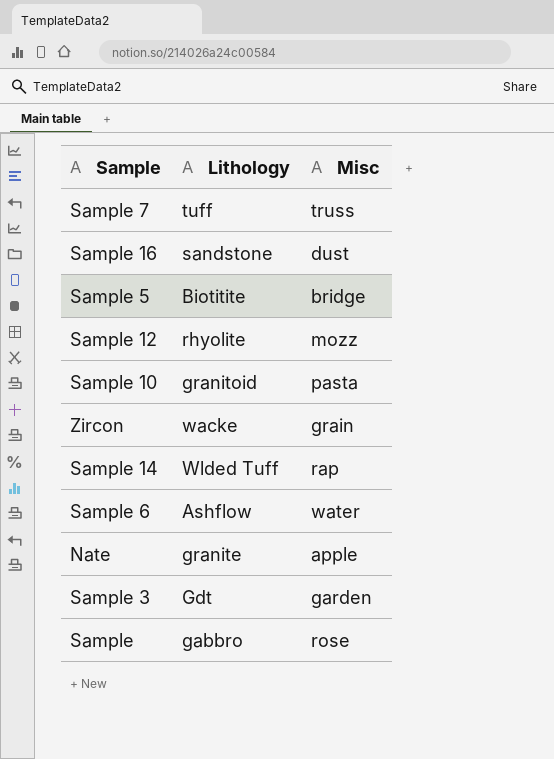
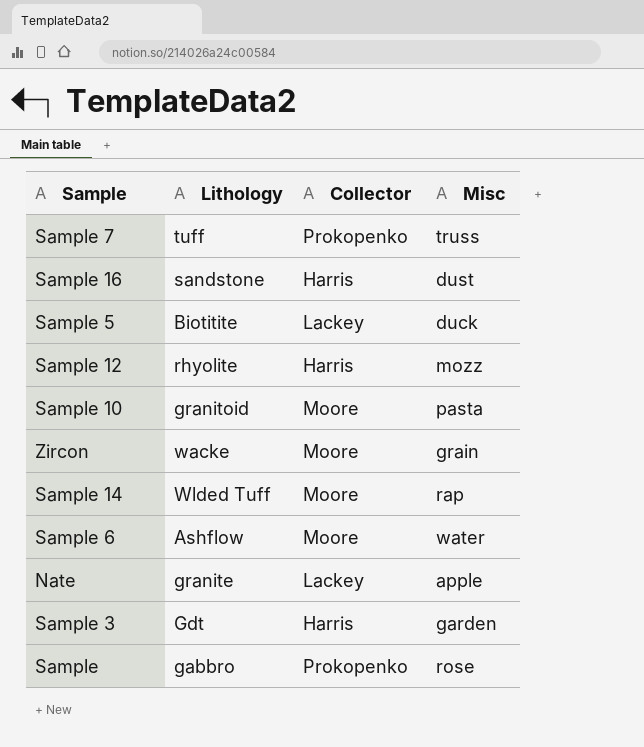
column Collector | position: none -> 3
Sample 5 | Misc: bridge -> duck

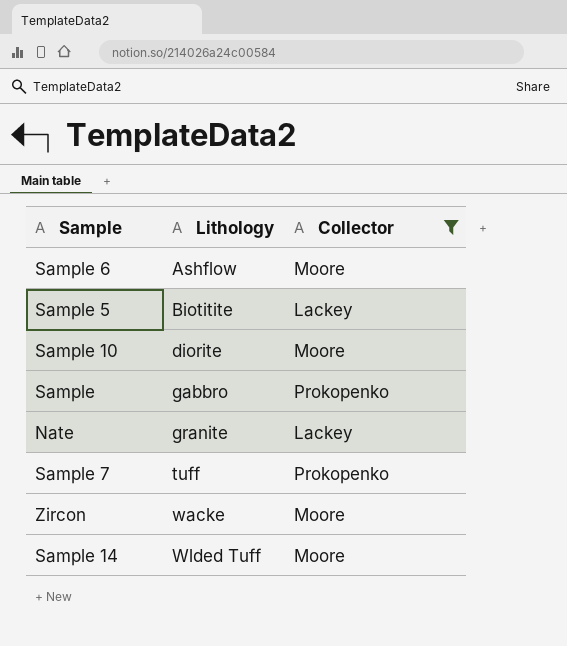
filter: none -> Collector != Harris
row order: none -> Lithology ascending
column Misc | position: 4 -> none
Sample 10 | Lithology: granitoid -> diorite

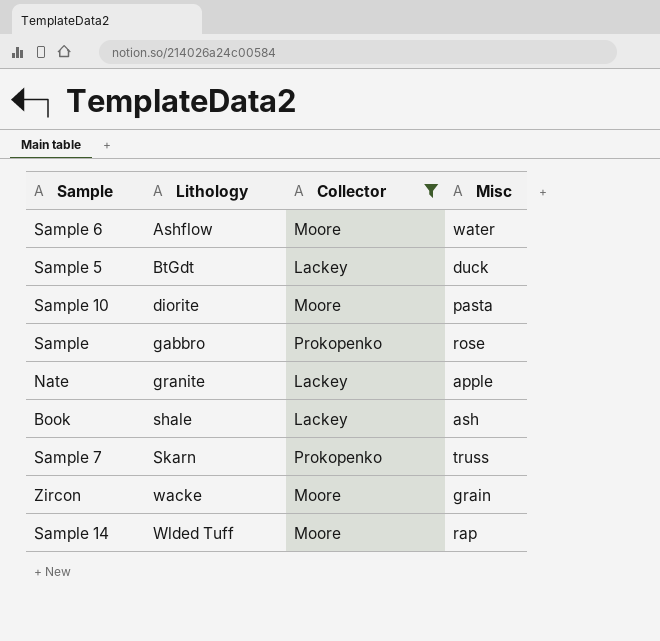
column Misc | position: none -> 4
Sample 5 | Lithology: Biotitite -> BtGdt
row Book: none -> shale | Lackey | ash
Sample 7 | Lithology: tuff -> Skarn

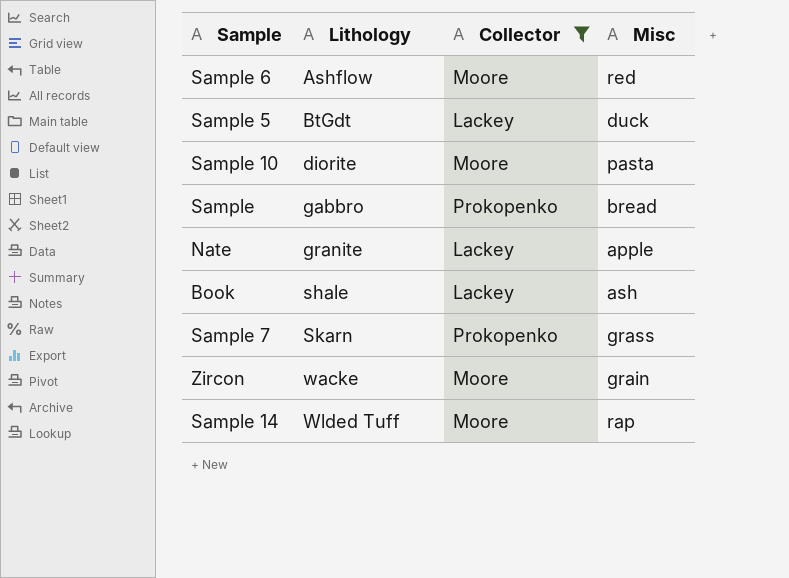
Sample 6 | Misc: water -> red
Sample | Misc: rose -> bread
Sample 7 | Misc: truss -> grass

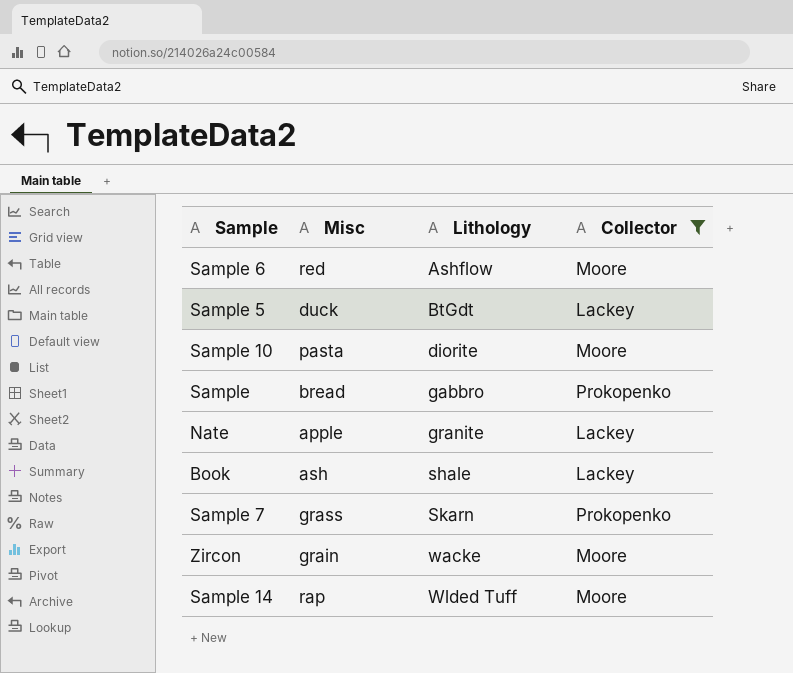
column Misc | position: 4 -> 2

